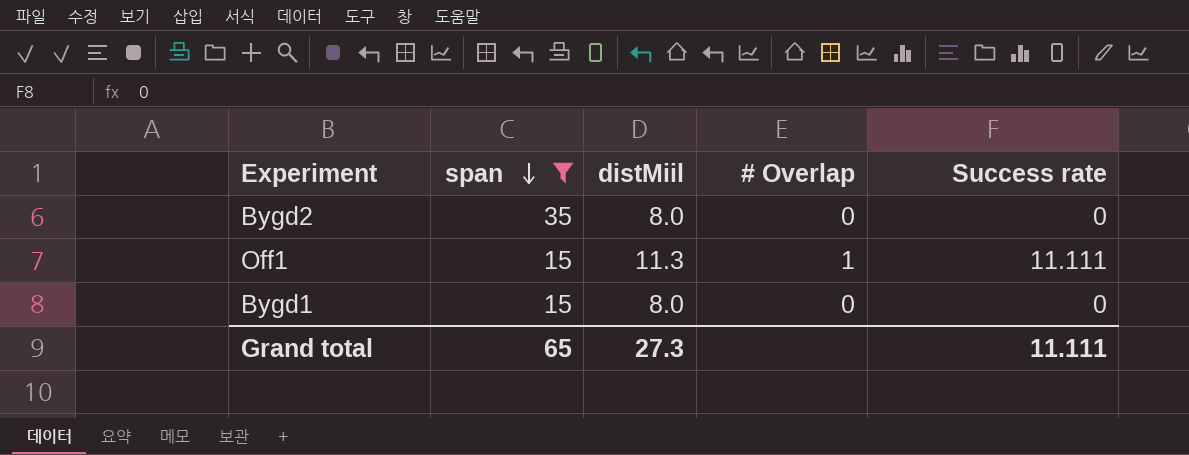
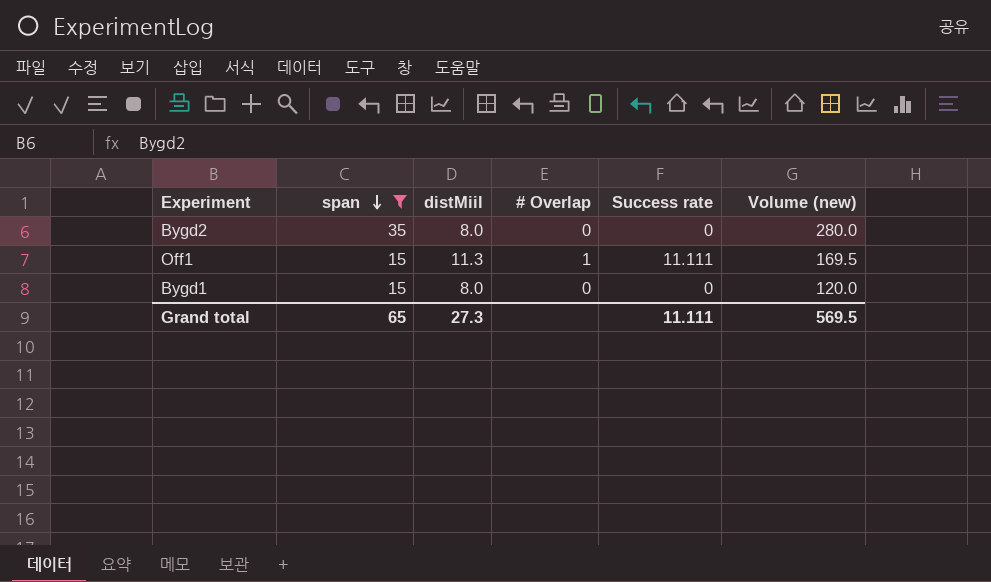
column Volume (new) | formula: none -> [span] * [distMiil]

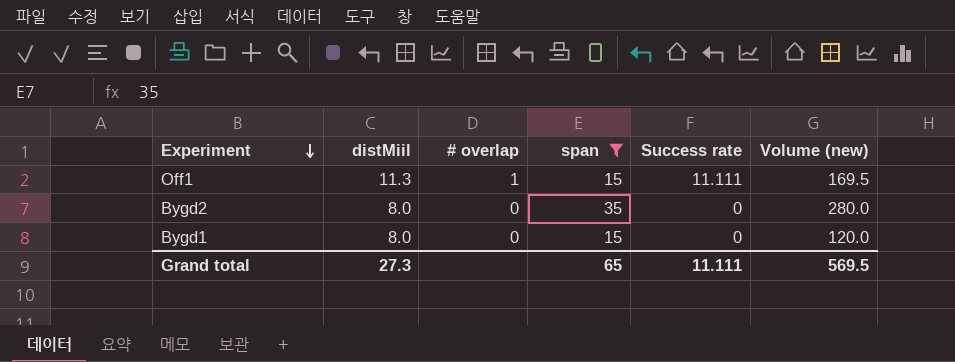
row order: span descending -> Experiment descending
column name: # Overlap -> # overlap
column span | position: 2 -> 4

